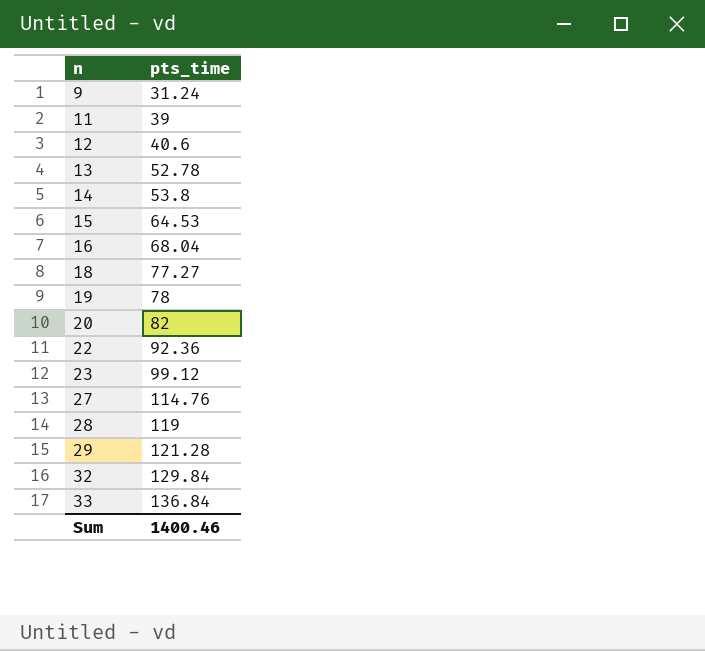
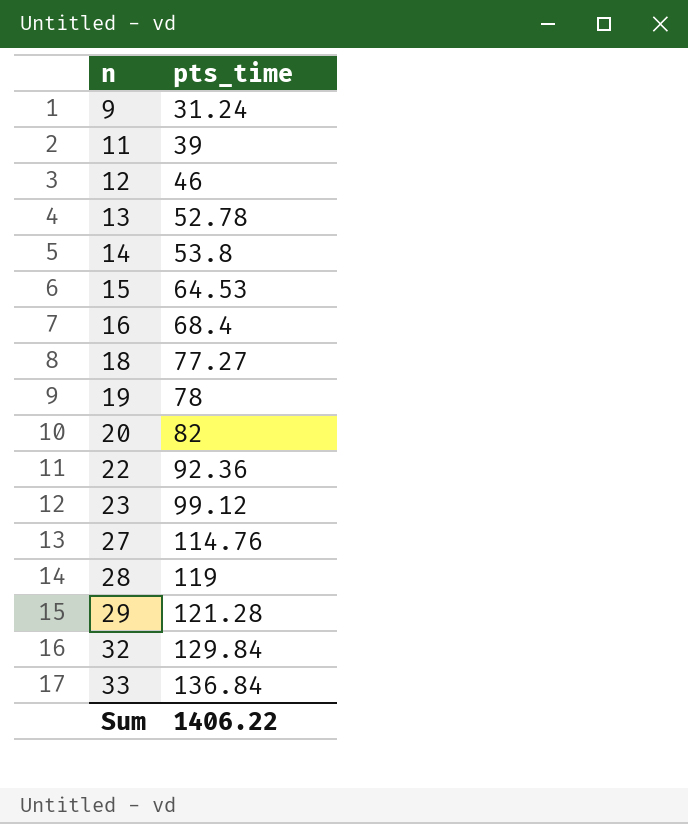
12 | pts_time: 40.6 -> 46
16 | pts_time: 68.04 -> 68.4
Sum | pts_time: 1400.46 -> 1406.22

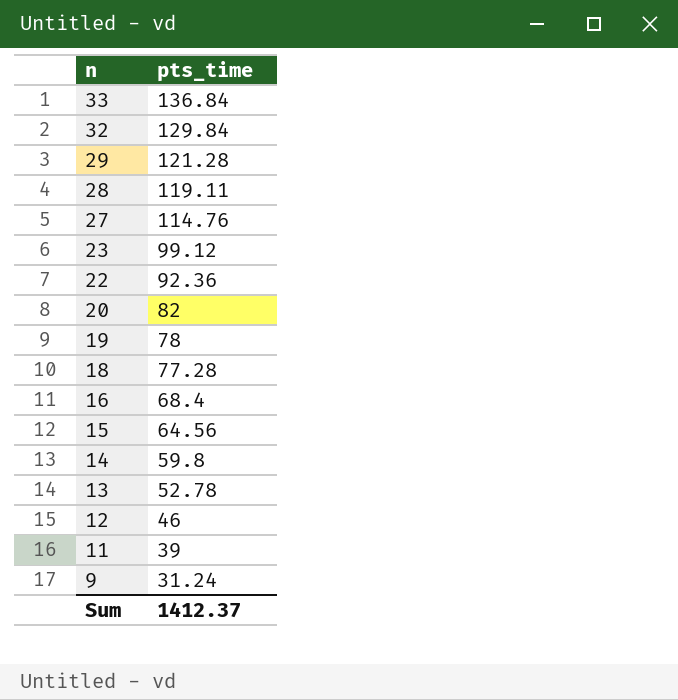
row order: n ascending -> n descending
28 | pts_time: 119 -> 119.11
18 | pts_time: 77.27 -> 77.28
15 | pts_time: 64.53 -> 64.56
14 | pts_time: 53.8 -> 59.8
Sum | pts_time: 1406.22 -> 1412.37

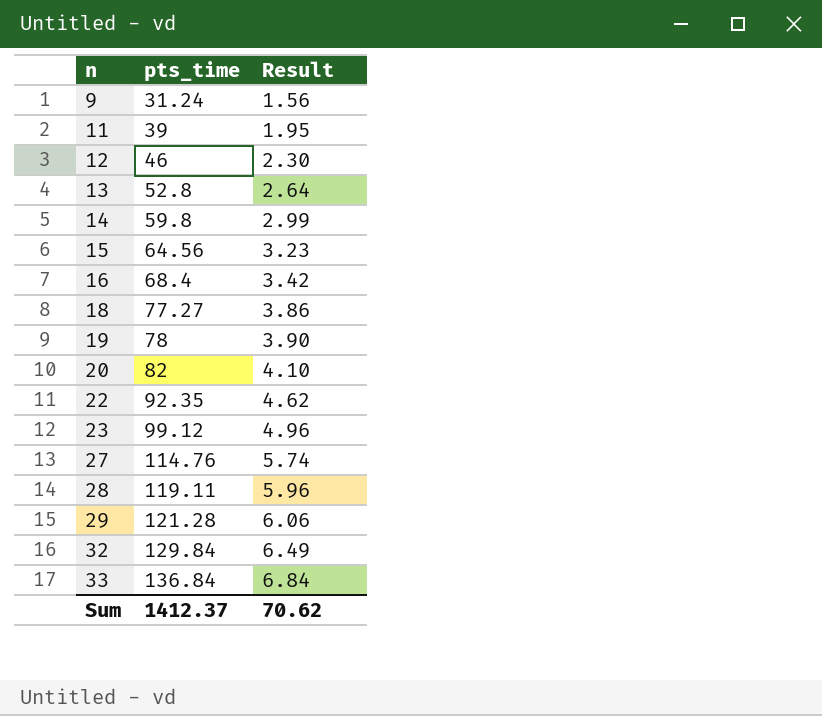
row order: n descending -> n ascending
column Result | formula: none -> [pts_time] * 0.05
13 | pts_time: 52.78 -> 52.8
18 | pts_time: 77.28 -> 77.27
22 | pts_time: 92.36 -> 92.35

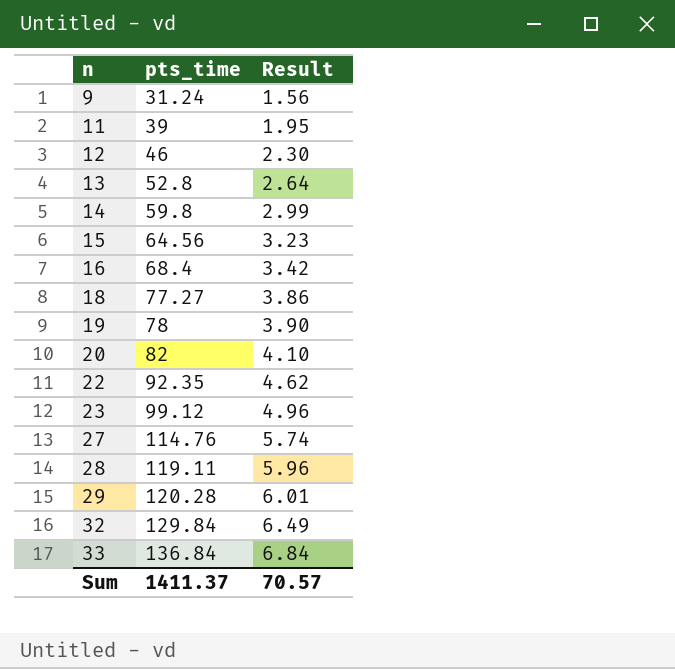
29 | pts_time: 121.28 -> 120.28
29 | Result: 6.06 -> 6.01
Sum | pts_time: 1412.37 -> 1411.37
Sum | Result: 70.62 -> 70.57

